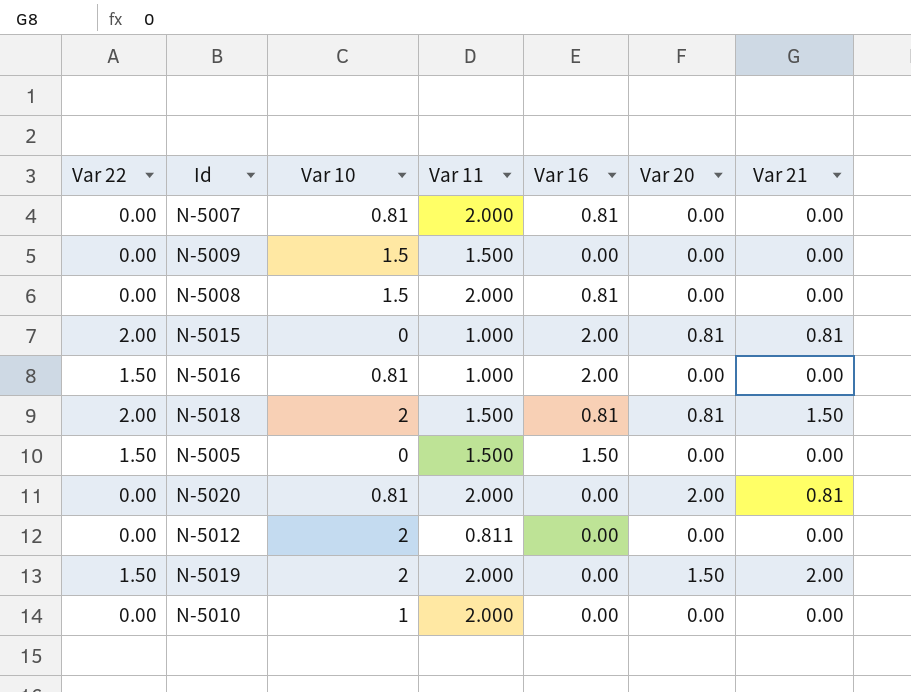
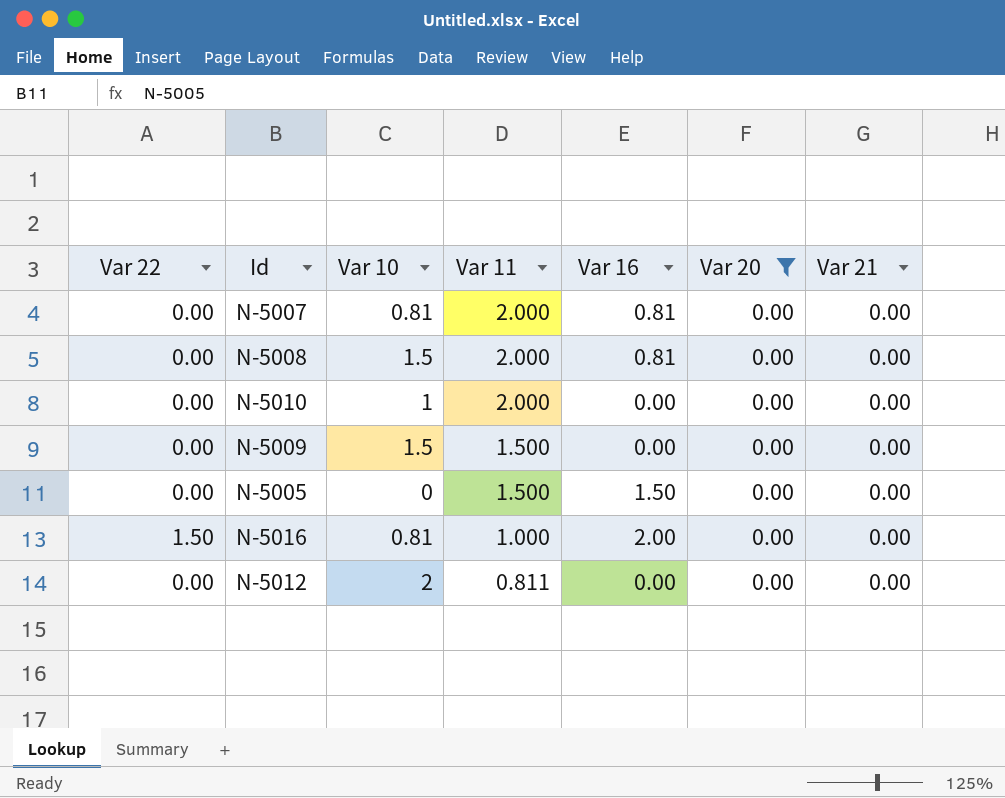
filter: none -> Var 20 = 0.00
row order: none -> Var 11 descending
N-5005 | Var 22: 1.50 -> 0.00

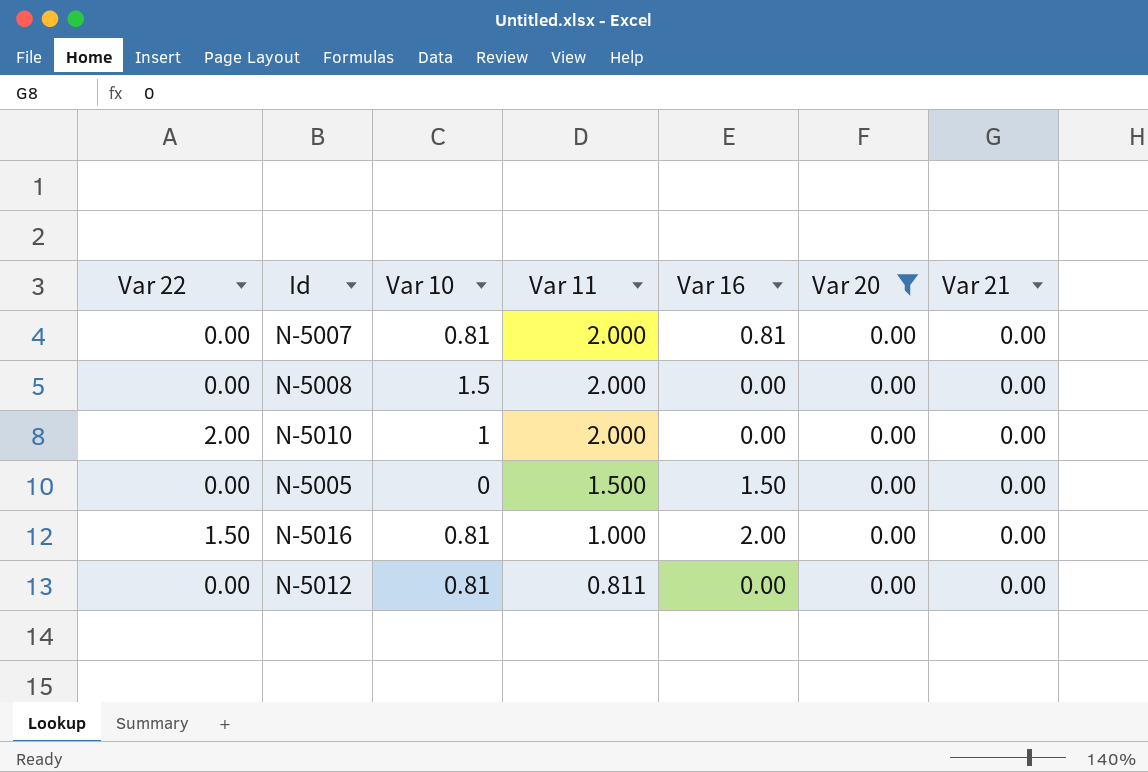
row N-5009: 0.00 | 1.5 | 1.500 | 0.00 | 0.00 | 0.00 -> none
N-5008 | Var 16: 0.81 -> 0.00
N-5010 | Var 22: 0.00 -> 2.00
N-5012 | Var 10: 2 -> 0.81

